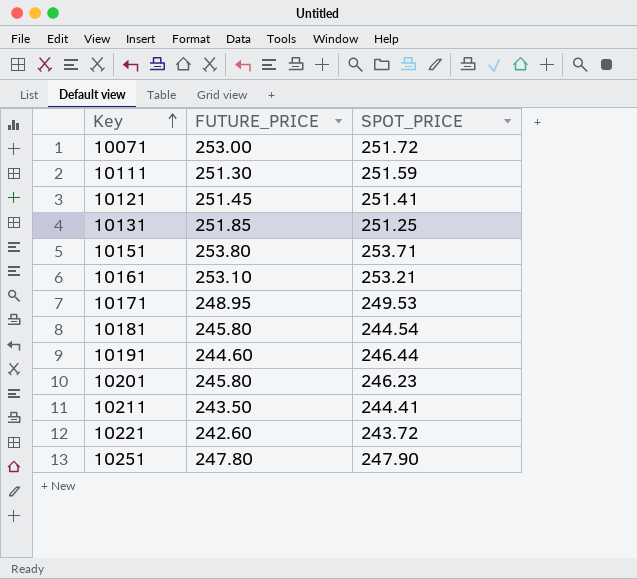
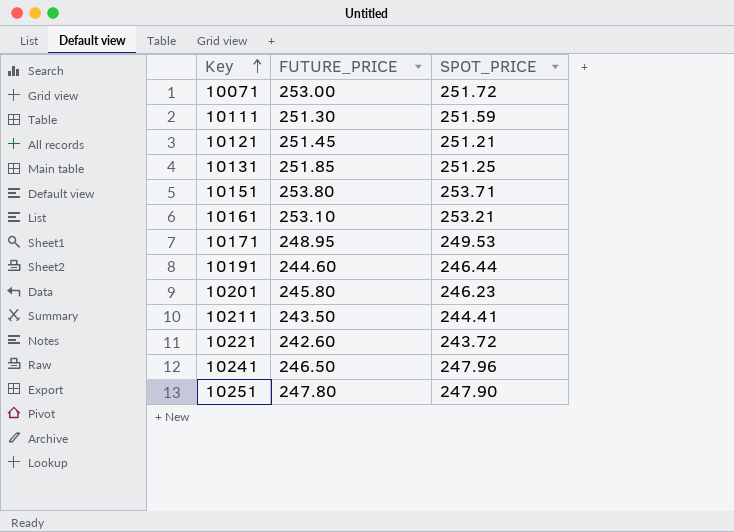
row 10181: 245.80 | 244.54 -> none
10121 | SPOT_PRICE: 251.41 -> 251.21
row 10241: none -> 246.50 | 247.96

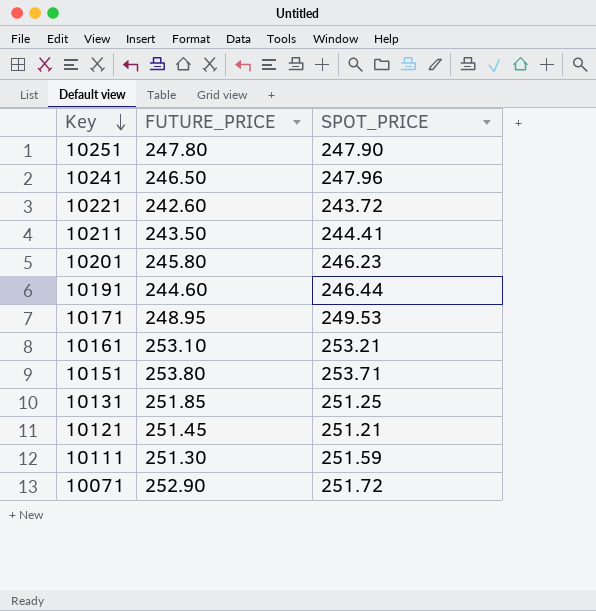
row order: Key ascending -> Key descending
10071 | FUTURE_PRICE: 253.00 -> 252.90

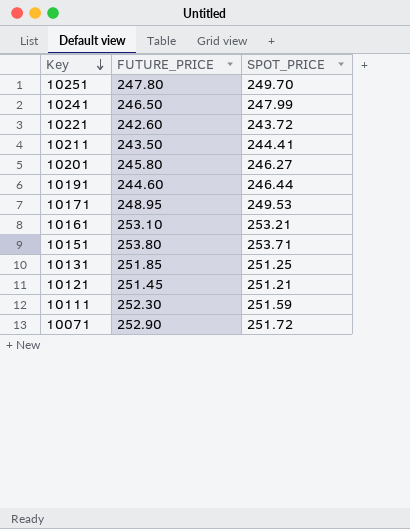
10251 | SPOT_PRICE: 247.90 -> 249.70
10241 | SPOT_PRICE: 247.96 -> 247.99
10201 | SPOT_PRICE: 246.23 -> 246.27
10111 | FUTURE_PRICE: 251.30 -> 252.30

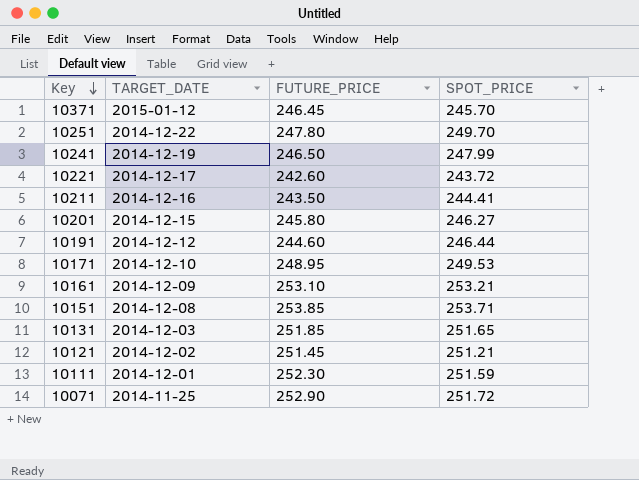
column TARGET_DATE | position: none -> 2
row 10371: none -> 2015-01-12 | 246.45 | 245.70
10151 | FUTURE_PRICE: 253.80 -> 253.85
10131 | SPOT_PRICE: 251.25 -> 251.65

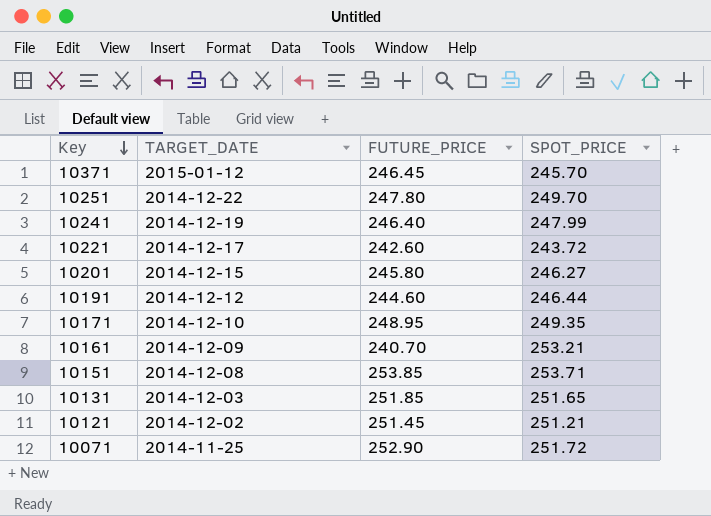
row 10211: 2014-12-16 | 243.50 | 244.41 -> none
row 10111: 2014-12-01 | 252.30 | 251.59 -> none
10241 | FUTURE_PRICE: 246.50 -> 246.40
10171 | SPOT_PRICE: 249.53 -> 249.35
10161 | FUTURE_PRICE: 253.10 -> 240.70

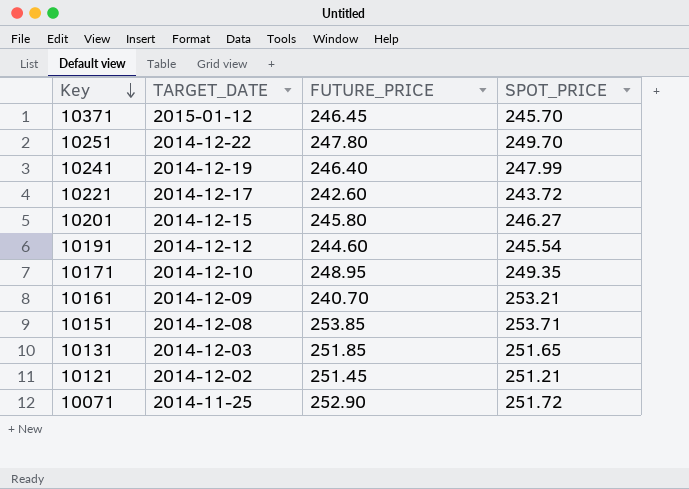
10191 | SPOT_PRICE: 246.44 -> 245.54

